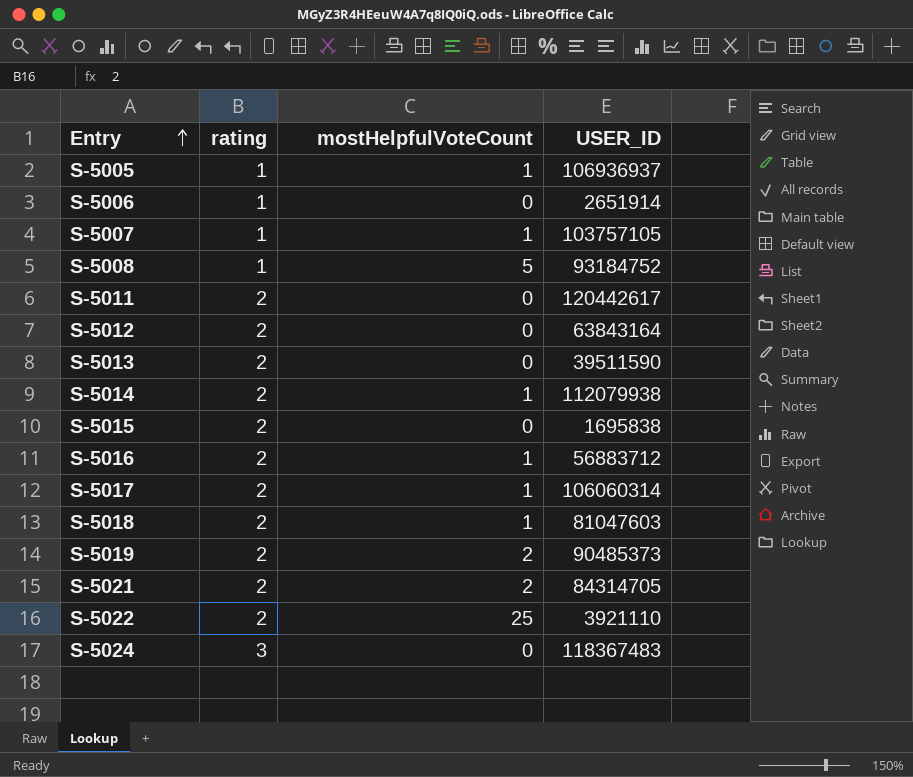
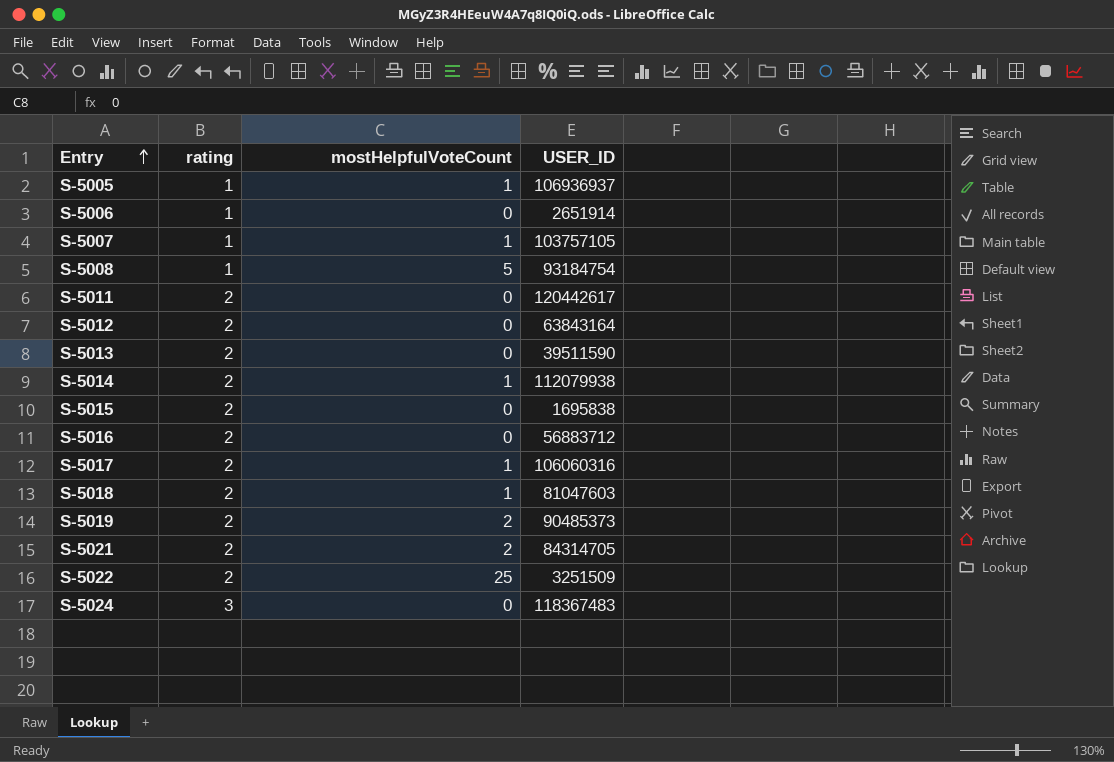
S-5008 | USER_ID: 93184752 -> 93184754
S-5016 | mostHelpfulVoteCount: 1 -> 0
S-5017 | USER_ID: 106060314 -> 106060316
S-5022 | USER_ID: 3921110 -> 3251509

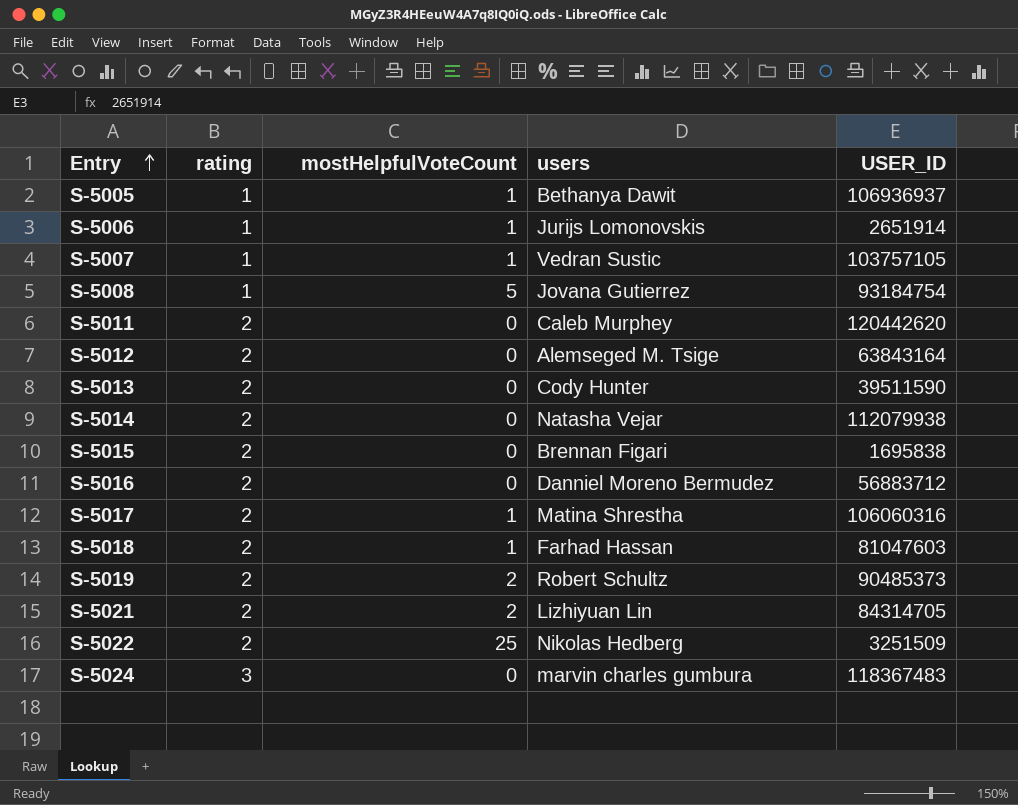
column users | position: none -> 4
S-5006 | mostHelpfulVoteCount: 0 -> 1
S-5011 | USER_ID: 120442617 -> 120442620
S-5014 | mostHelpfulVoteCount: 1 -> 0

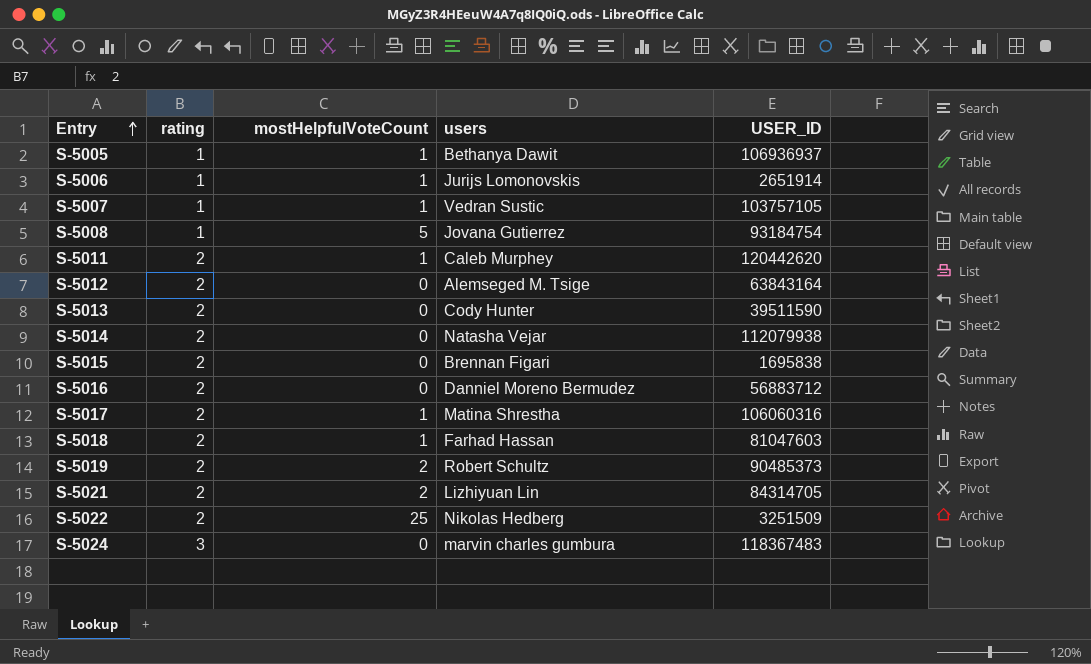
S-5011 | mostHelpfulVoteCount: 0 -> 1

